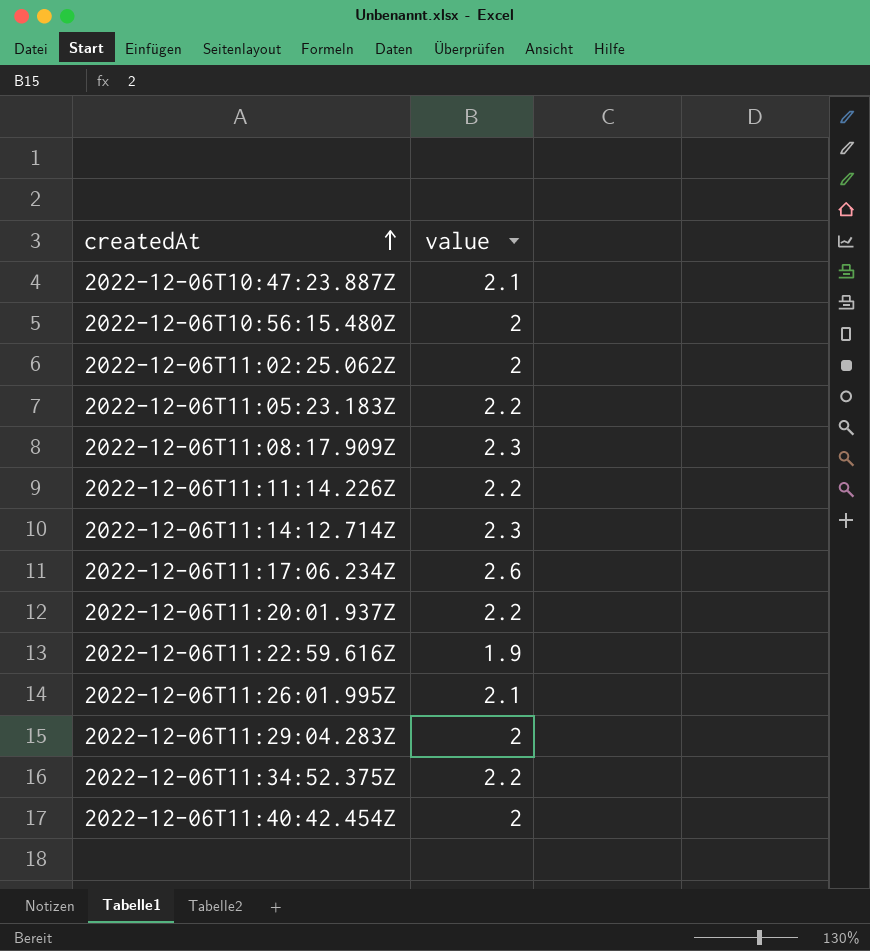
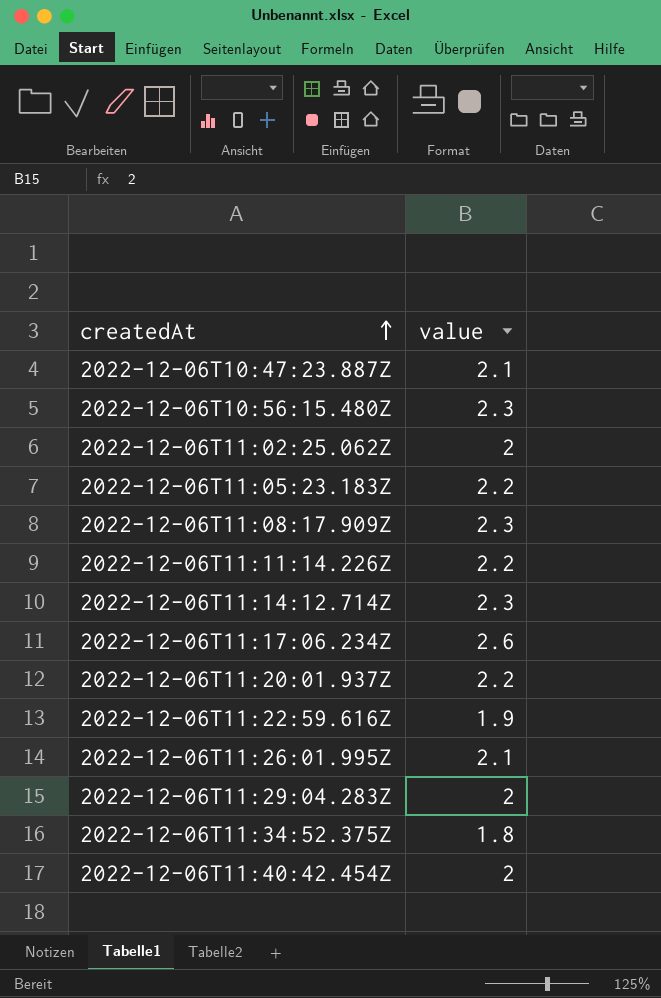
2022-12-06T10:56:15.480Z | value: 2 -> 2.3
2022-12-06T11:34:52.375Z | value: 2.2 -> 1.8

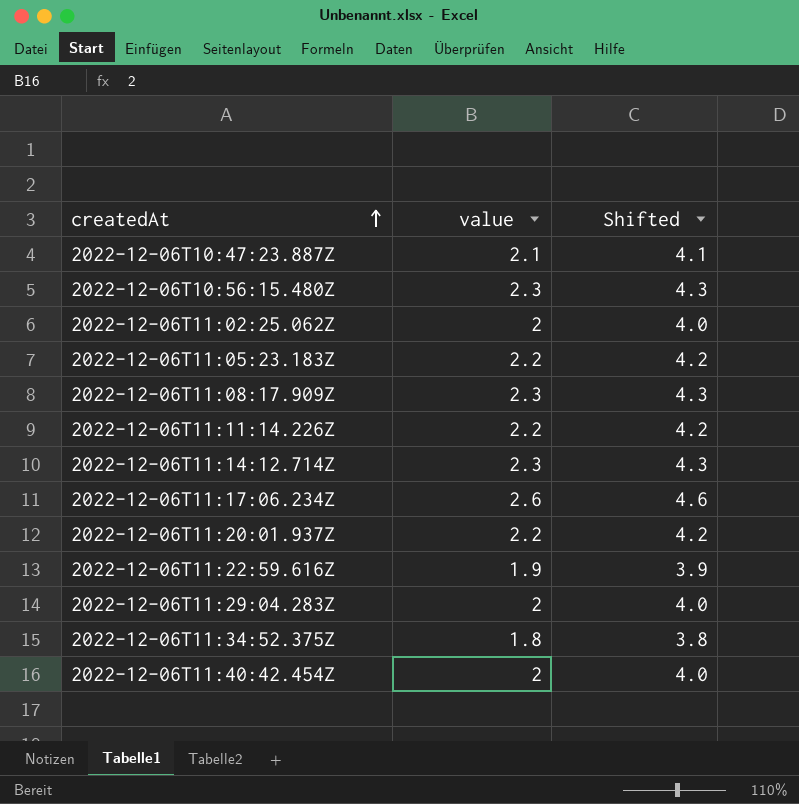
column Shifted | formula: none -> [value] + 2
row 2022-12-06T11:26:01.995Z: 2.1 -> none

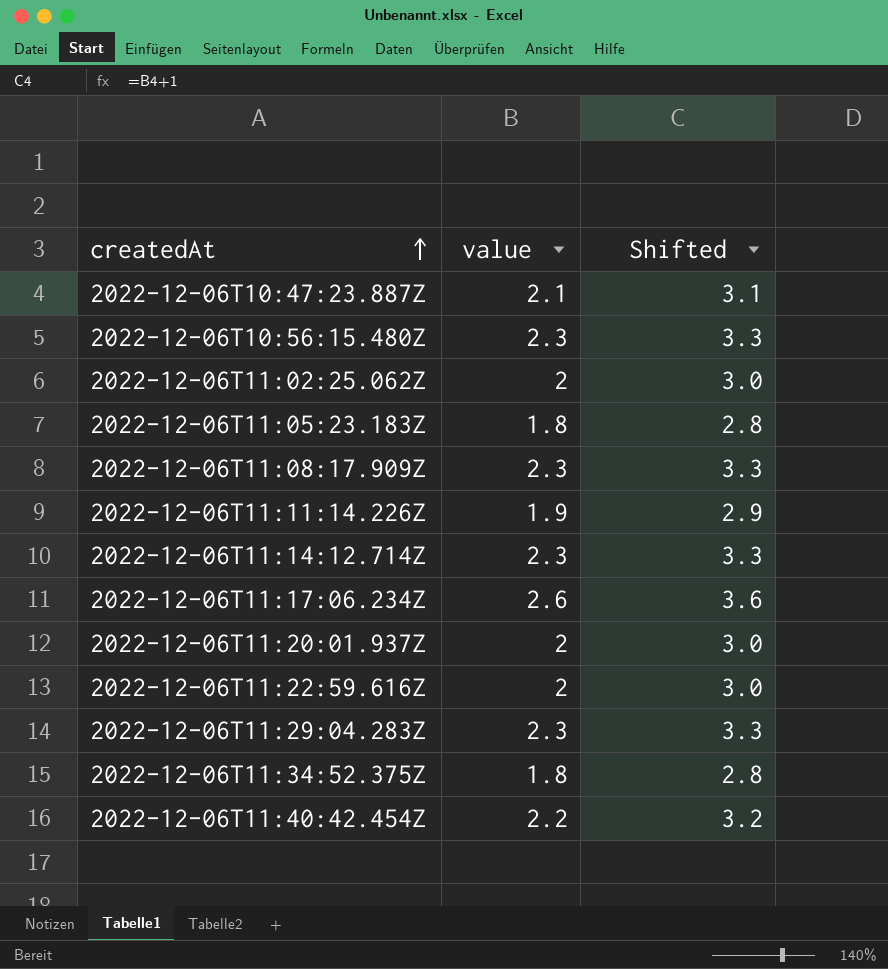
column Shifted | formula: [value] + 2 -> [value] + 1
2022-12-06T11:05:23.183Z | value: 2.2 -> 1.8
2022-12-06T11:11:14.226Z | value: 2.2 -> 1.9
2022-12-06T11:20:01.937Z | value: 2.2 -> 2
2022-12-06T11:22:59.616Z | value: 1.9 -> 2
2022-12-06T11:29:04.283Z | value: 2 -> 2.3
2022-12-06T11:40:42.454Z | value: 2 -> 2.2

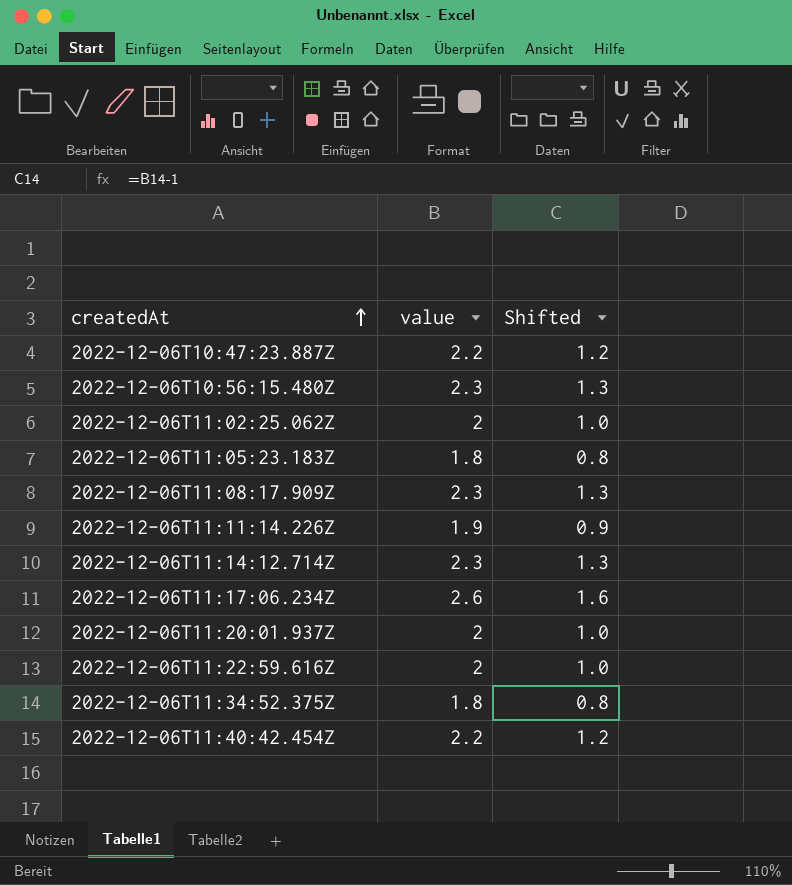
column Shifted | formula: [value] + 1 -> [value] - 1
row 2022-12-06T11:29:04.283Z: 2.3 | 3.3 -> none
2022-12-06T10:47:23.887Z | value: 2.1 -> 2.2

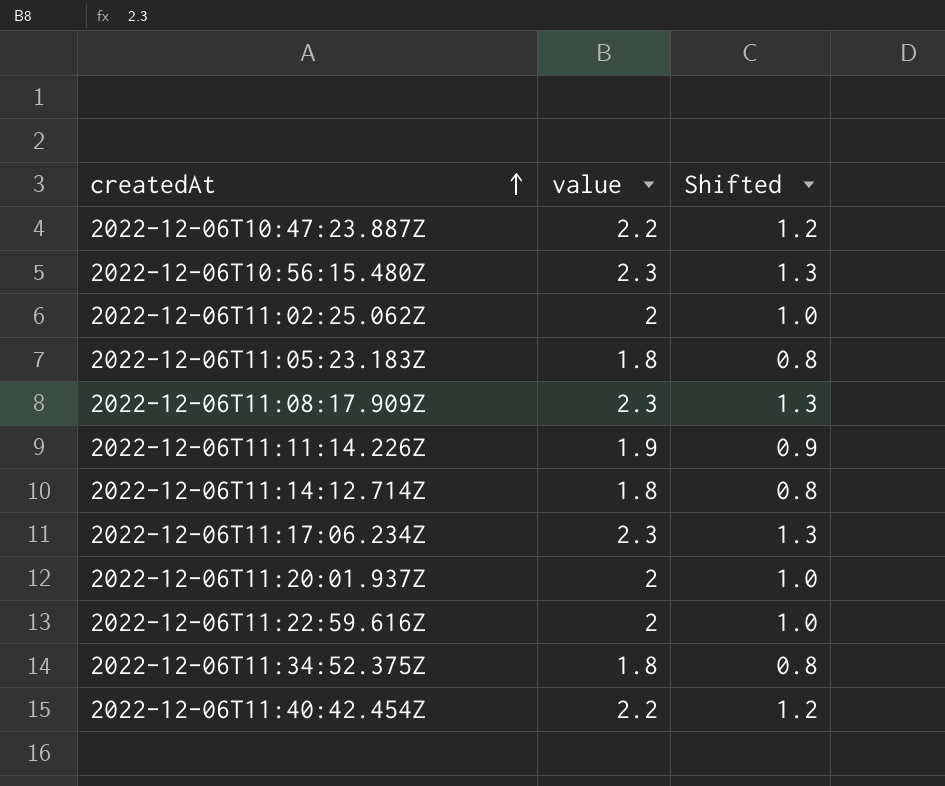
2022-12-06T11:14:12.714Z | value: 2.3 -> 1.8
2022-12-06T11:14:12.714Z | Shifted: 1.3 -> 0.8
2022-12-06T11:17:06.234Z | value: 2.6 -> 2.3
2022-12-06T11:17:06.234Z | Shifted: 1.6 -> 1.3

